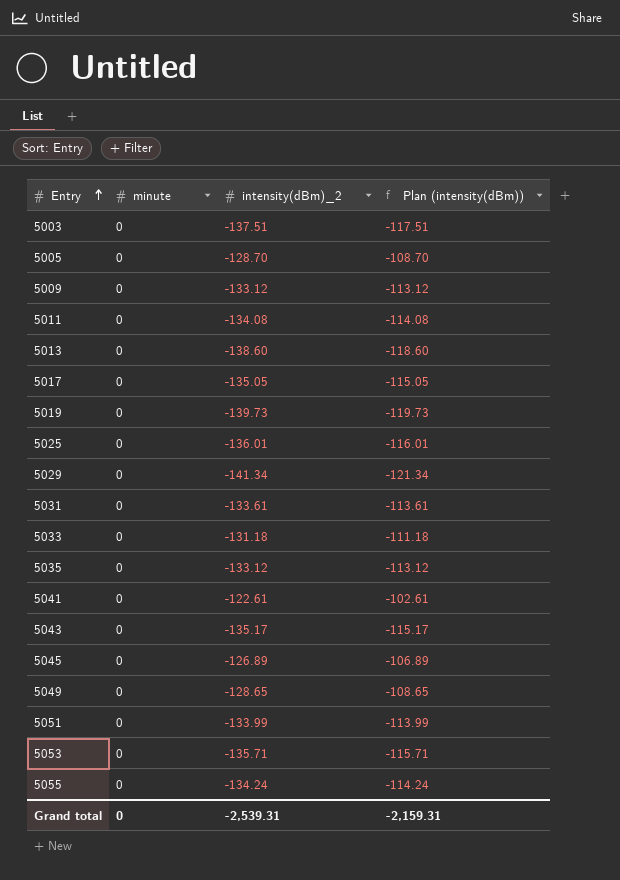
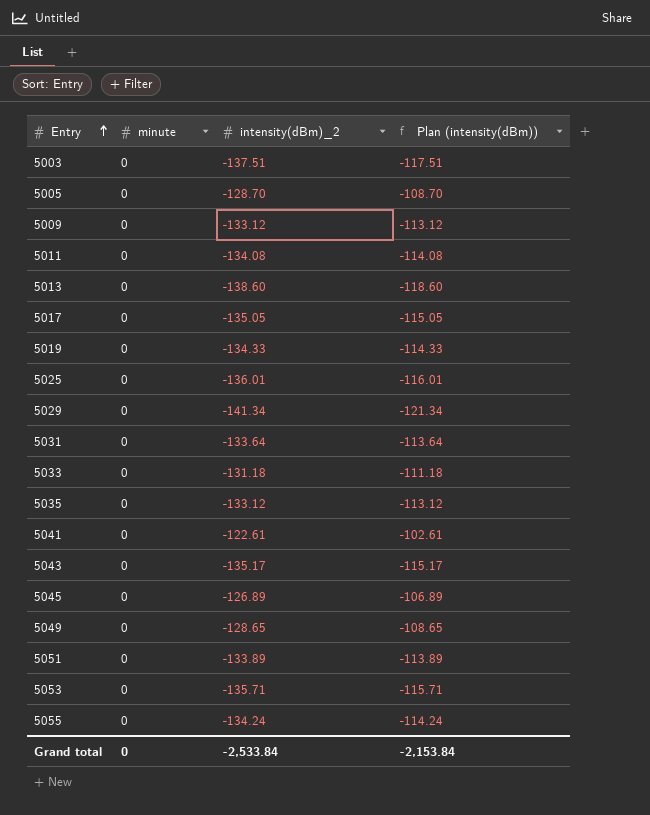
5019 | intensity(dBm)_2: -139.73 -> -134.33
5019 | Plan (intensity(dBm)): -119.73 -> -114.33
5031 | intensity(dBm)_2: -133.61 -> -133.64
5031 | Plan (intensity(dBm)): -113.61 -> -113.64
5051 | intensity(dBm)_2: -133.99 -> -133.89
5051 | Plan (intensity(dBm)): -113.99 -> -113.89
Grand total | intensity(dBm)_2: -2,539.31 -> -2,533.84
Grand total | Plan (intensity(dBm)): -2,159.31 -> -2,153.84

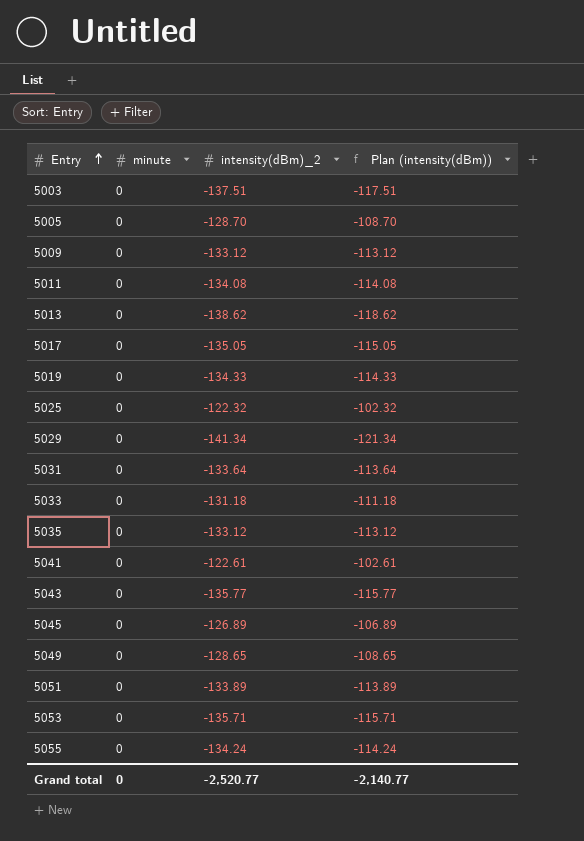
5013 | intensity(dBm)_2: -138.60 -> -138.62
5013 | Plan (intensity(dBm)): -118.60 -> -118.62
5025 | intensity(dBm)_2: -136.01 -> -122.32
5025 | Plan (intensity(dBm)): -116.01 -> -102.32
5043 | intensity(dBm)_2: -135.17 -> -135.77
5043 | Plan (intensity(dBm)): -115.17 -> -115.77
Grand total | intensity(dBm)_2: -2,533.84 -> -2,520.77
Grand total | Plan (intensity(dBm)): -2,153.84 -> -2,140.77

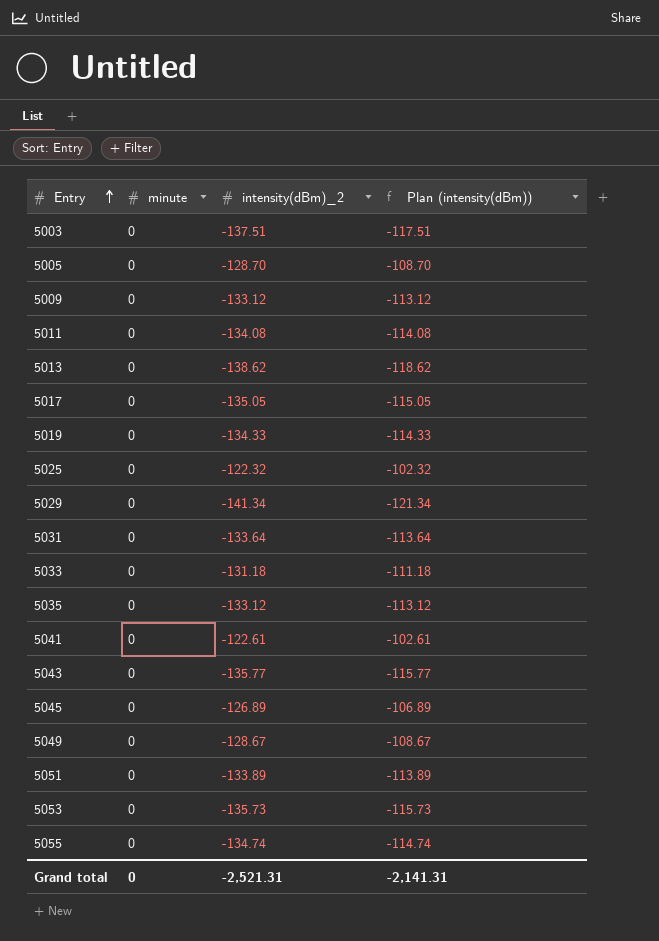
5049 | intensity(dBm)_2: -128.65 -> -128.67
5049 | Plan (intensity(dBm)): -108.65 -> -108.67
5053 | intensity(dBm)_2: -135.71 -> -135.73
5053 | Plan (intensity(dBm)): -115.71 -> -115.73
5055 | intensity(dBm)_2: -134.24 -> -134.74
5055 | Plan (intensity(dBm)): -114.24 -> -114.74
Grand total | intensity(dBm)_2: -2,520.77 -> -2,521.31
Grand total | Plan (intensity(dBm)): -2,140.77 -> -2,141.31

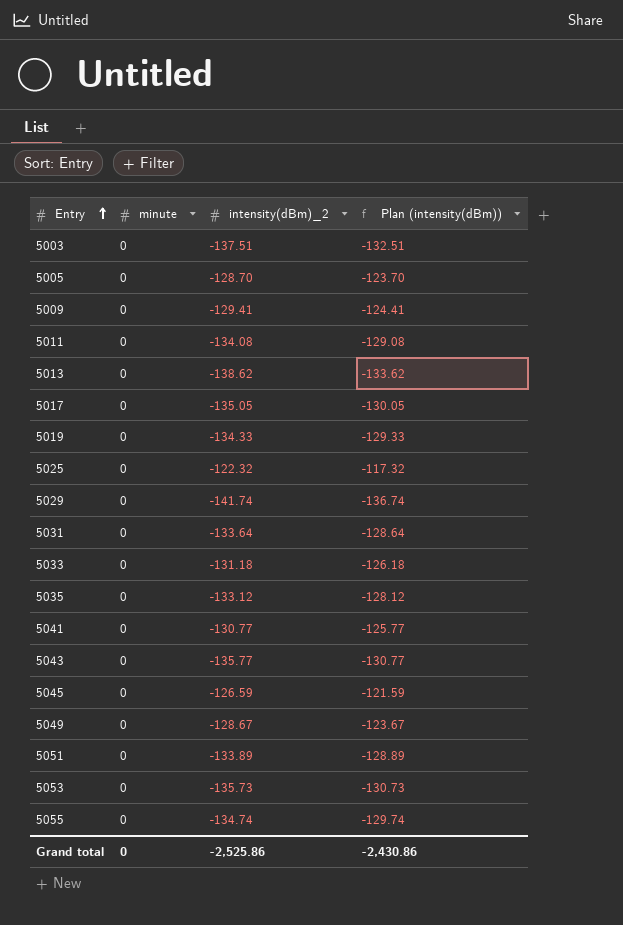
column Plan (intensity(dBm)) | formula: [intensity(dBm)_2] + 20 -> [intensity(dBm)_2] + 5
5009 | intensity(dBm)_2: -133.12 -> -129.41
5029 | intensity(dBm)_2: -141.34 -> -141.74
5041 | intensity(dBm)_2: -122.61 -> -130.77
5045 | intensity(dBm)_2: -126.89 -> -126.59
Grand total | intensity(dBm)_2: -2,521.31 -> -2,525.86
Grand total | Plan (intensity(dBm)): -2,141.31 -> -2,430.86

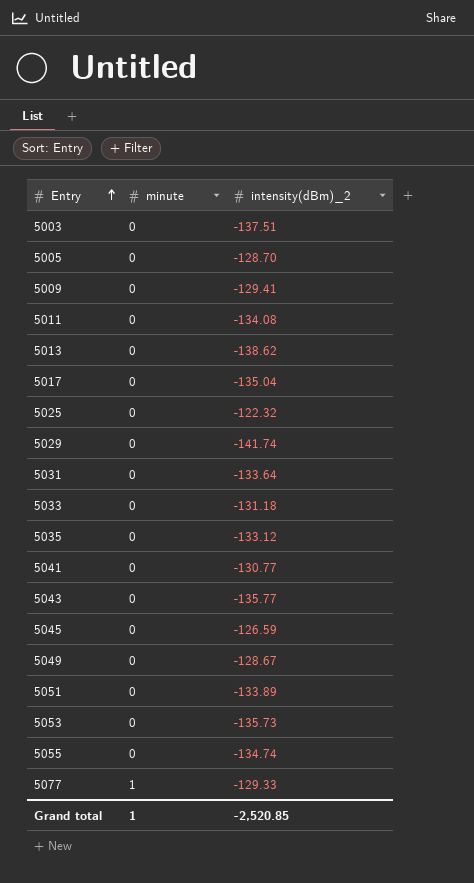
column Plan (intensity(dBm)) | formula: [intensity(dBm)_2] + 5 -> none
row 5019: 0 | -134.33 | -129.33 -> none
5017 | intensity(dBm)_2: -135.05 -> -135.04
row 5077: none -> 1 | -129.33
Grand total | minute: 0 -> 1
Grand total | intensity(dBm)_2: -2,525.86 -> -2,520.85

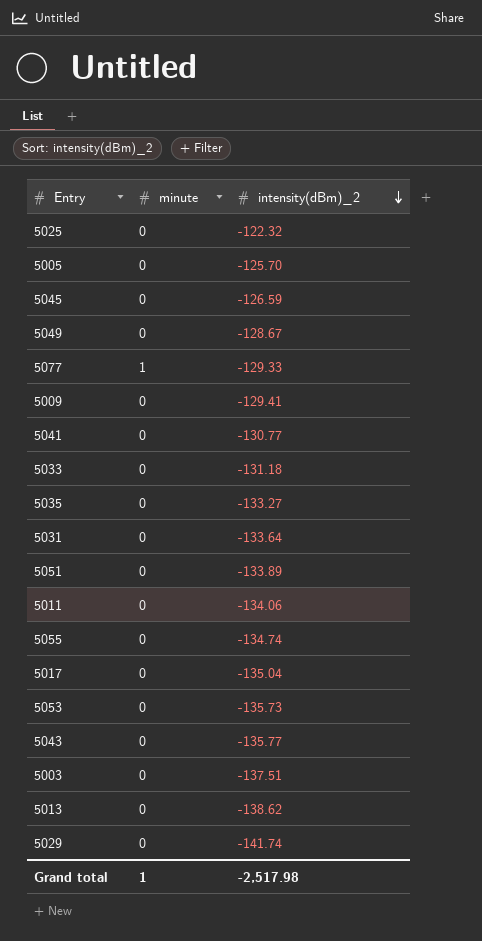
row order: Entry ascending -> intensity(dBm)_2 descending
5005 | intensity(dBm)_2: -128.70 -> -125.70
5035 | intensity(dBm)_2: -133.12 -> -133.27
5011 | intensity(dBm)_2: -134.08 -> -134.06
Grand total | intensity(dBm)_2: -2,520.85 -> -2,517.98

